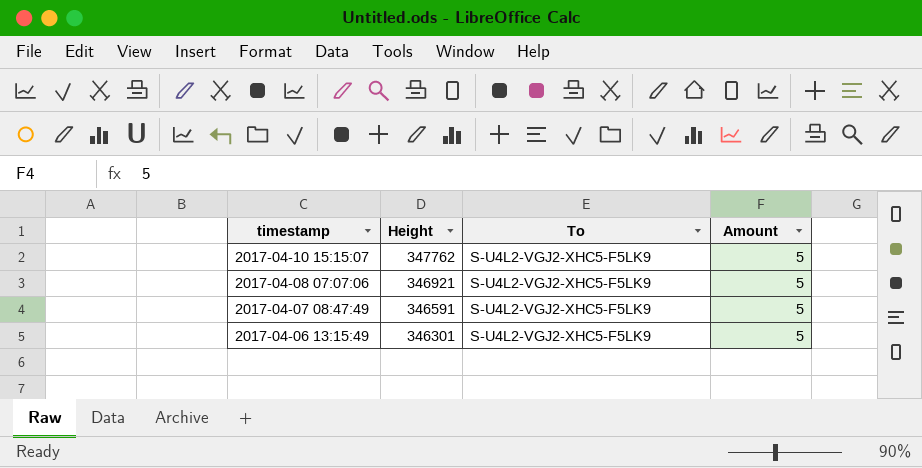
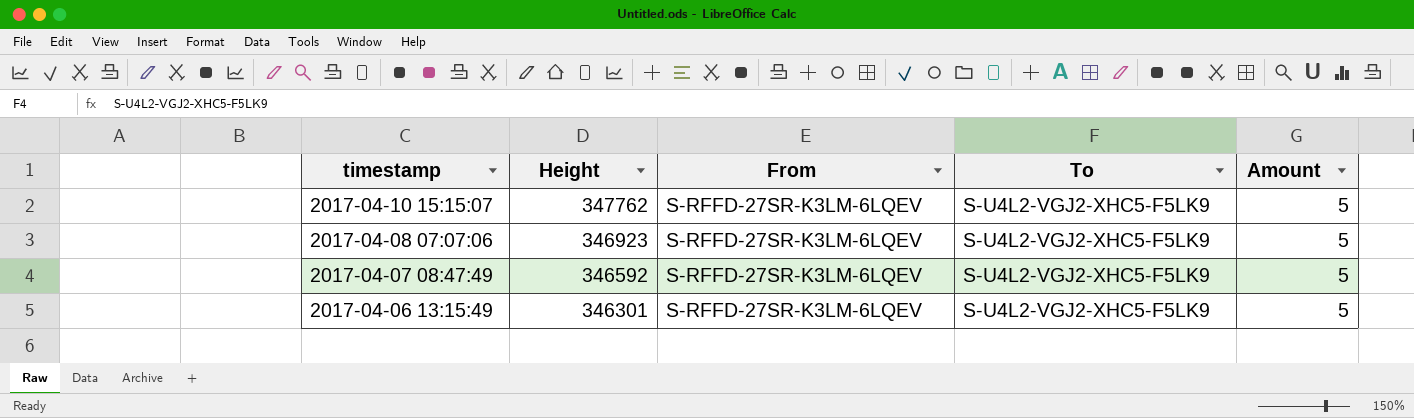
column From | position: none -> 3
2017-04-08 07:07:06 | Height: 346921 -> 346923
2017-04-07 08:47:49 | Height: 346591 -> 346592

